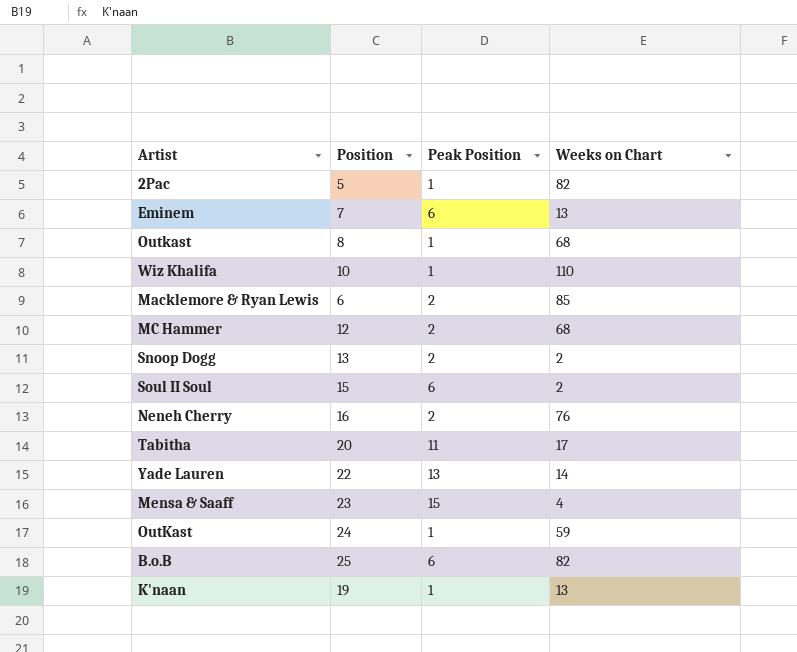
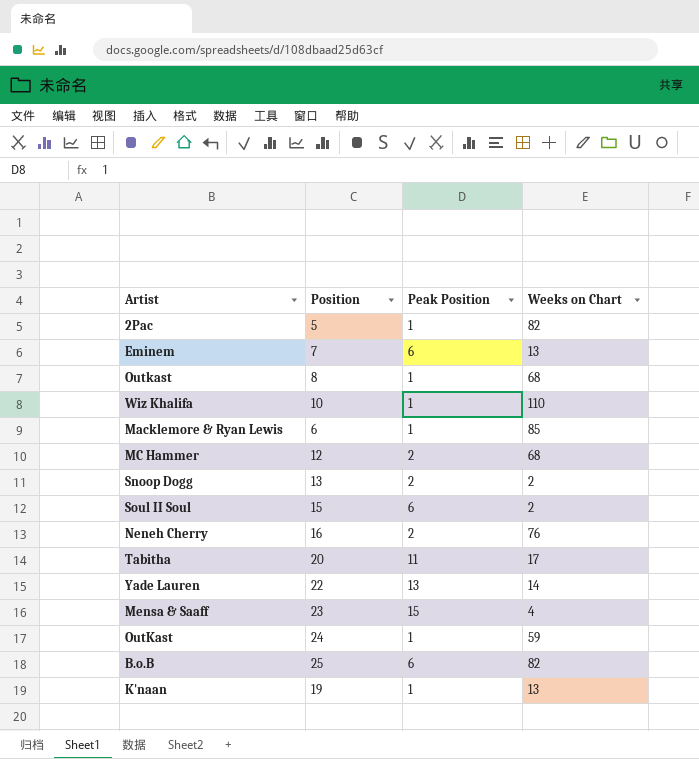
Macklemore & Ryan Lewis | Peak Position: 2 -> 1

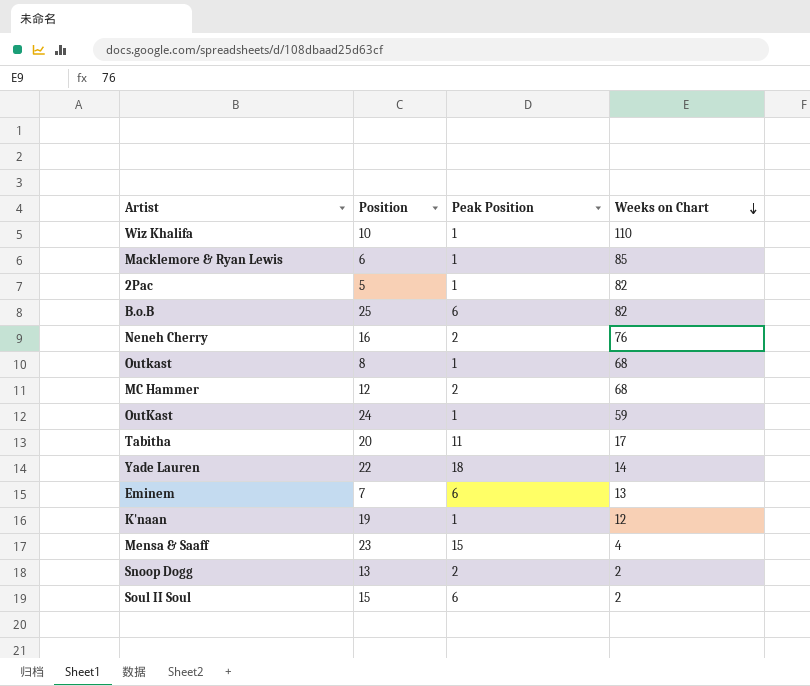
row order: none -> Weeks on Chart descending
Yade Lauren | Peak Position: 13 -> 18
K'naan | Weeks on Chart: 13 -> 12

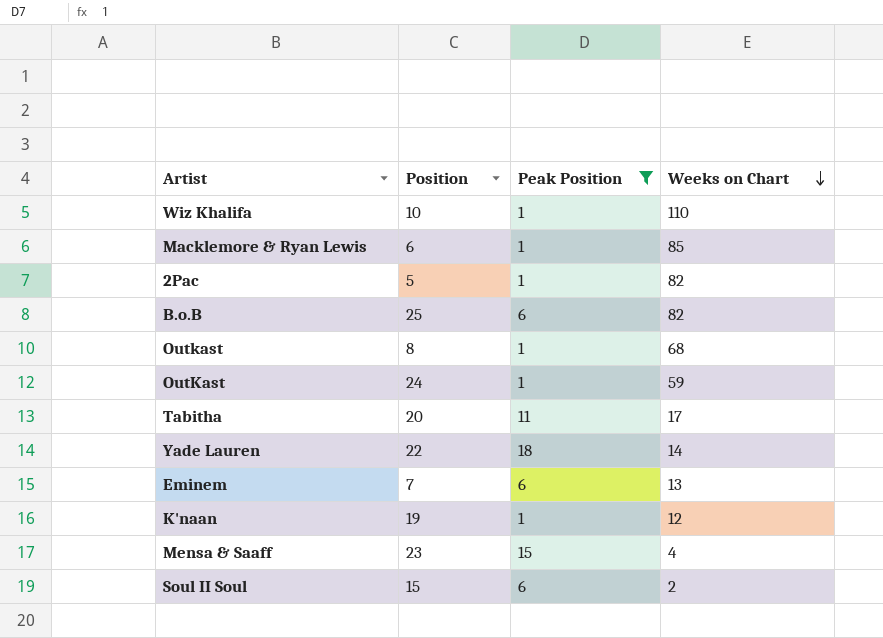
filter: none -> Peak Position != 2

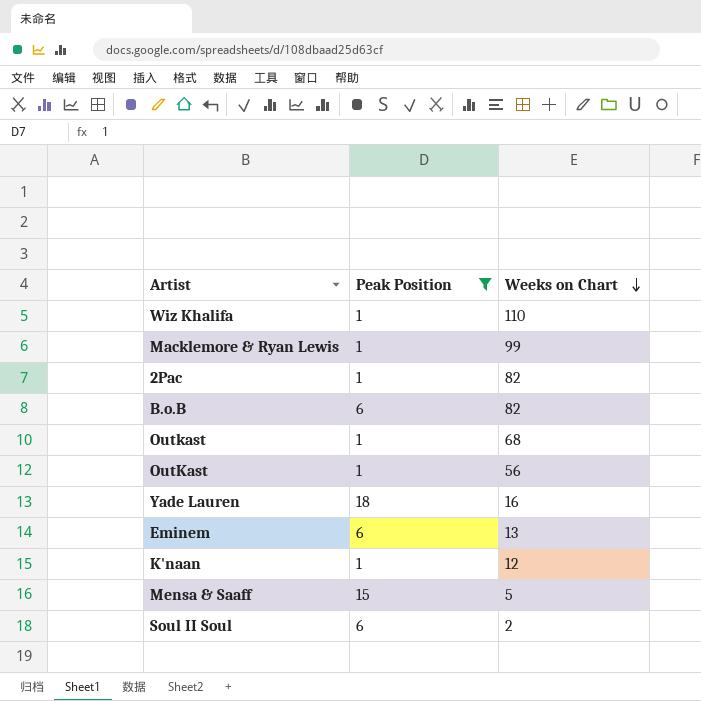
column Position | position: 2 -> none
row Tabitha: 20 | 11 | 17 -> none
Macklemore & Ryan Lewis | Weeks on Chart: 85 -> 99
OutKast | Weeks on Chart: 59 -> 56
Yade Lauren | Weeks on Chart: 14 -> 16
Mensa & Saaff | Weeks on Chart: 4 -> 5

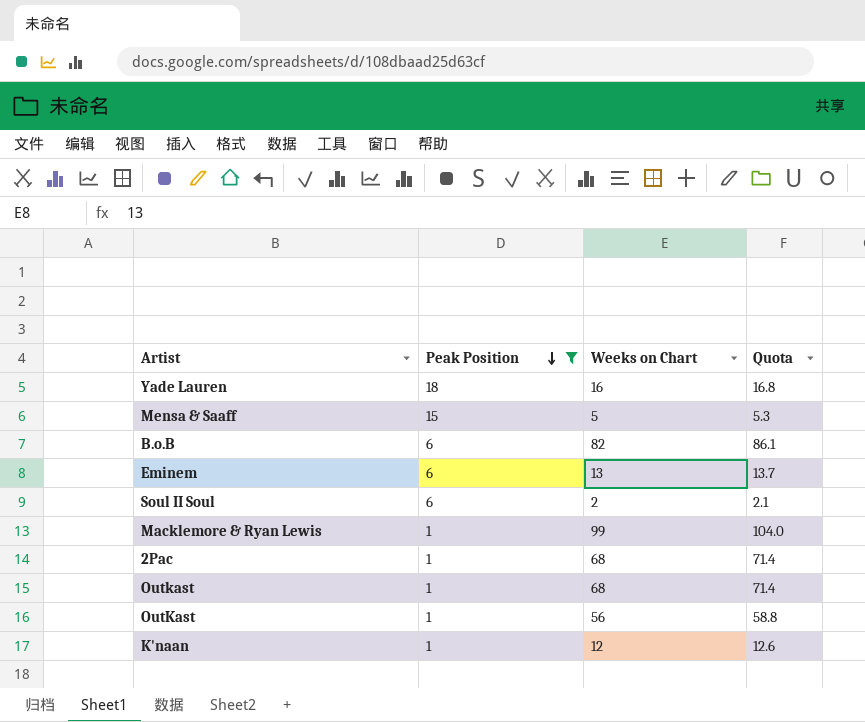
row order: Weeks on Chart descending -> Peak Position descending
column Quota | formula: none -> [Weeks on Chart] * 1.05
row Wiz Khalifa: 1 | 110 -> none
2Pac | Weeks on Chart: 82 -> 68

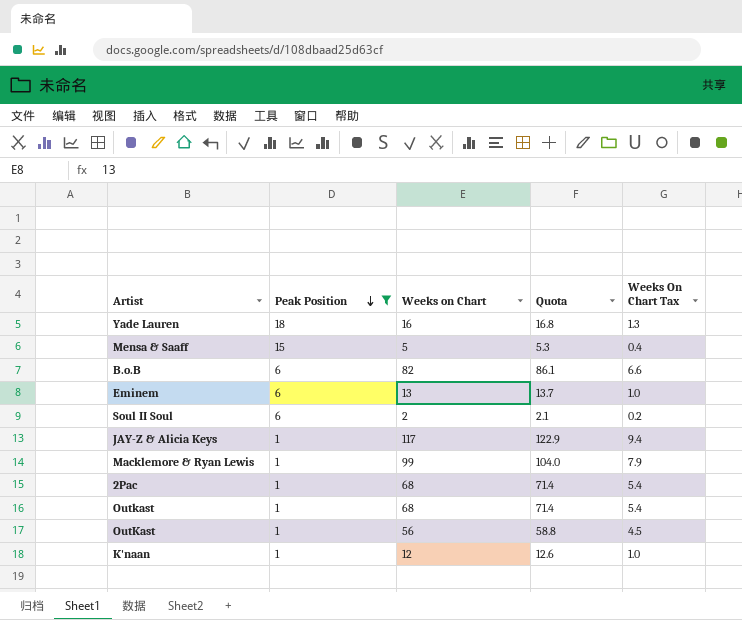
column Weeks On Chart Tax | formula: none -> [Weeks on Chart] * 0.08
row JAY-Z & Alicia Keys: none -> 1 | 117 | 122.9 | 9.4

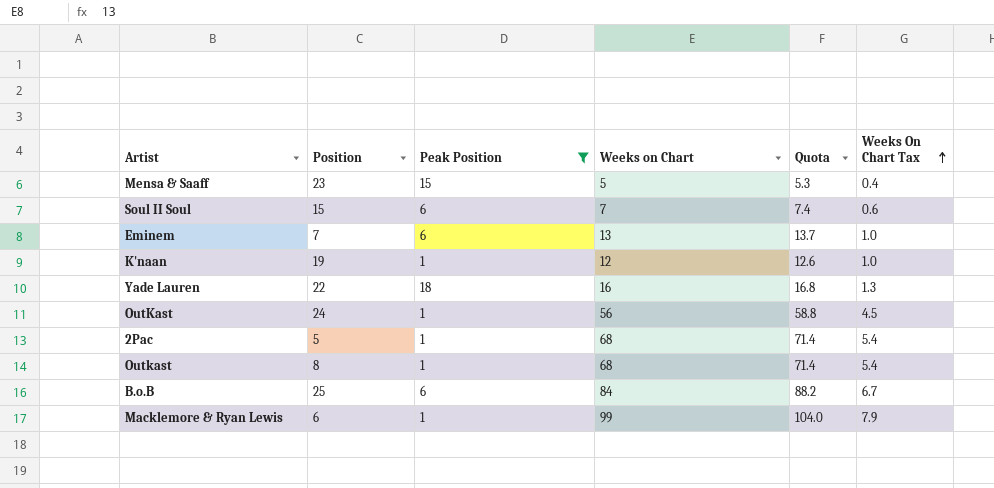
row order: Peak Position descending -> Weeks On Chart Tax ascending
column Position | position: none -> 2
row JAY-Z & Alicia Keys: 1 | 117 | 122.9 | 9.4 -> none
Soul II Soul | Weeks on Chart: 2 -> 7
Soul II Soul | Quota: 2.1 -> 7.4
Soul II Soul | Weeks On Chart Tax: 0.2 -> 0.6
B.o.B | Weeks on Chart: 82 -> 84
B.o.B | Quota: 86.1 -> 88.2
B.o.B | Weeks On Chart Tax: 6.6 -> 6.7

